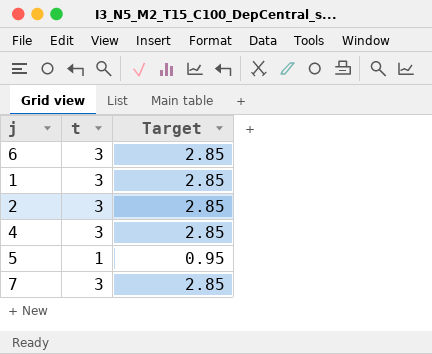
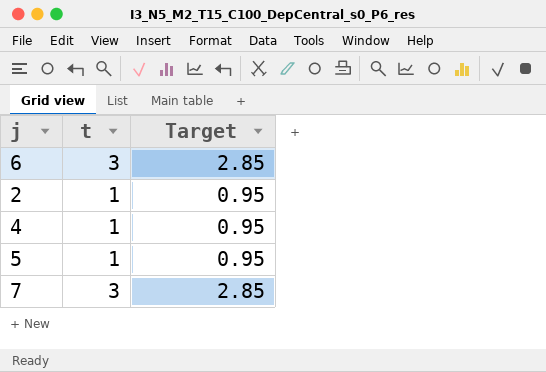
row 1: 3 | 2.85 -> none
2 | t: 3 -> 1
2 | Target: 2.85 -> 0.95
4 | t: 3 -> 1
4 | Target: 2.85 -> 0.95

